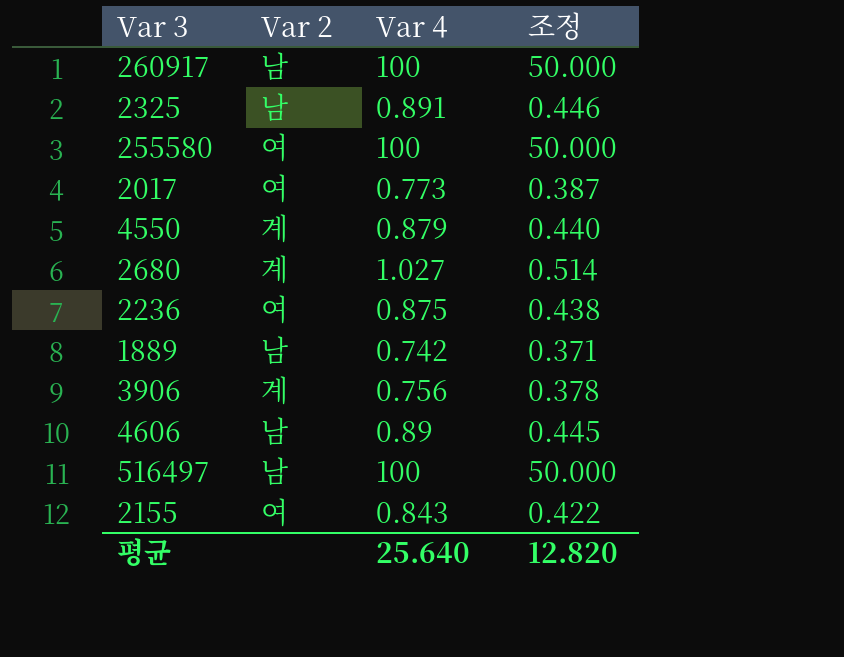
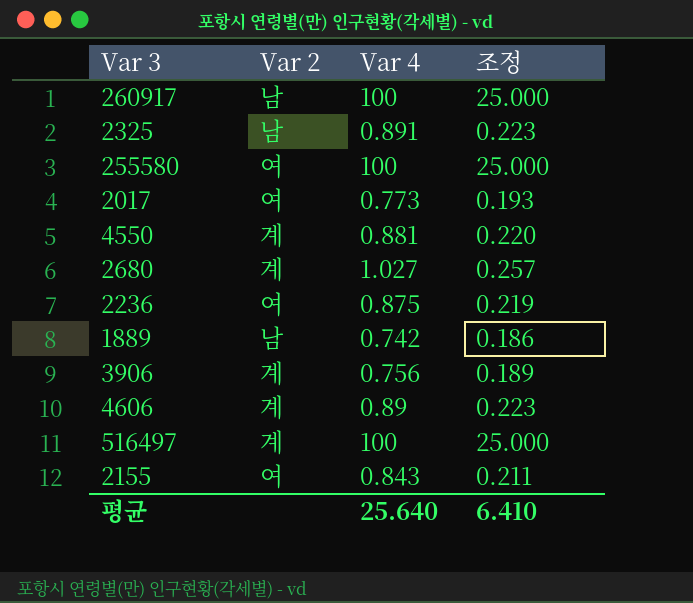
column 조정 | formula: [Var 4] * 0.5 -> [Var 4] * 0.25
4550 | Var 4: 0.879 -> 0.881
4606 | Var 2: 남 -> 계
516497 | Var 2: 남 -> 계
평균 | 조정: 12.820 -> 6.410

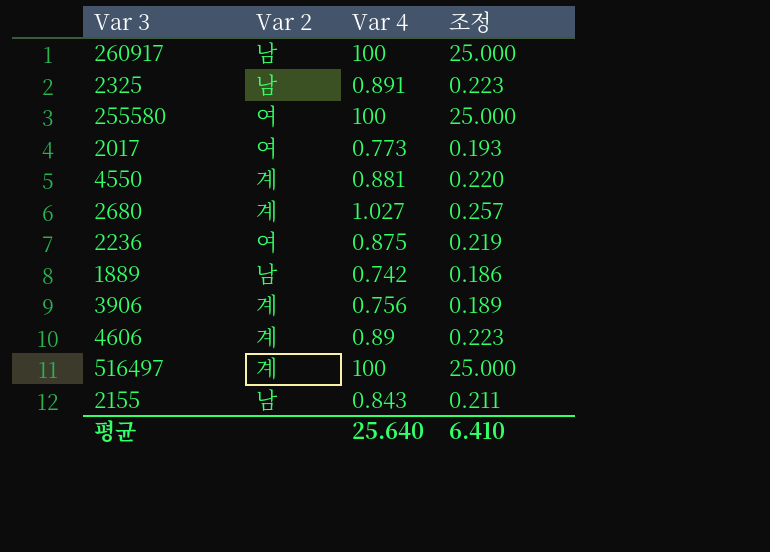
2155 | Var 2: 여 -> 남

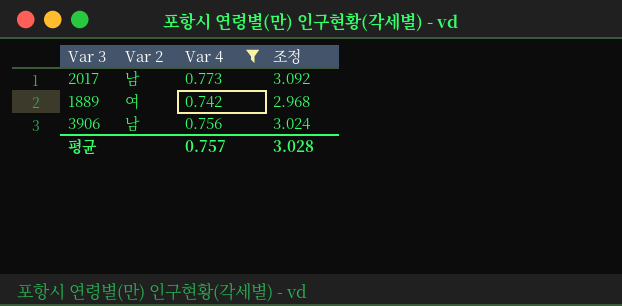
filter: none -> Var 4 <= 0.773
column 조정 | formula: [Var 4] * 0.25 -> [Var 4] * 4
2017 | Var 2: 여 -> 남
1889 | Var 2: 남 -> 여
3906 | Var 2: 계 -> 남
평균 | Var 4: 25.640 -> 0.757
평균 | 조정: 6.410 -> 3.028

